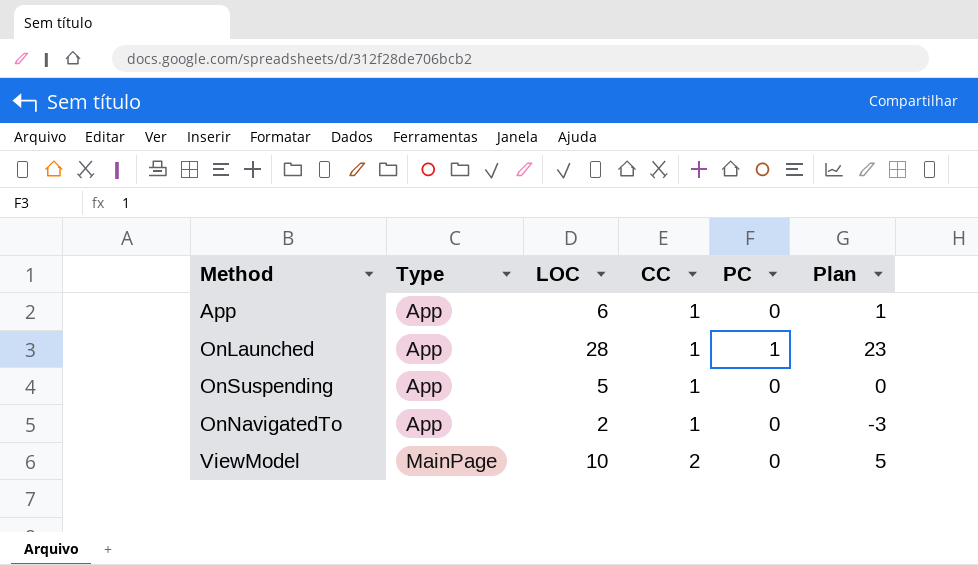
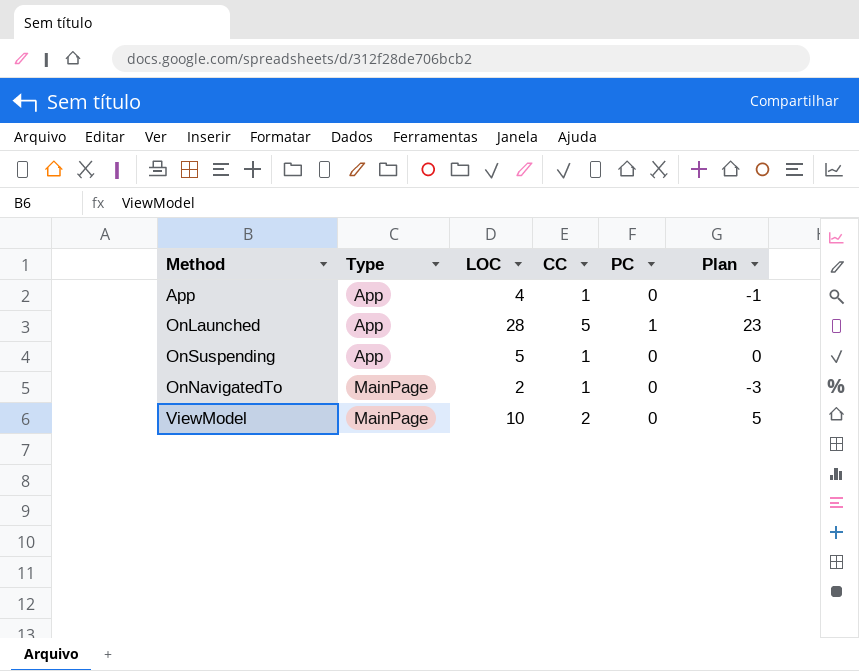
App | LOC: 6 -> 4
App | Plan: 1 -> -1
OnLaunched | CC: 1 -> 5
OnNavigatedTo | Type: App -> MainPage

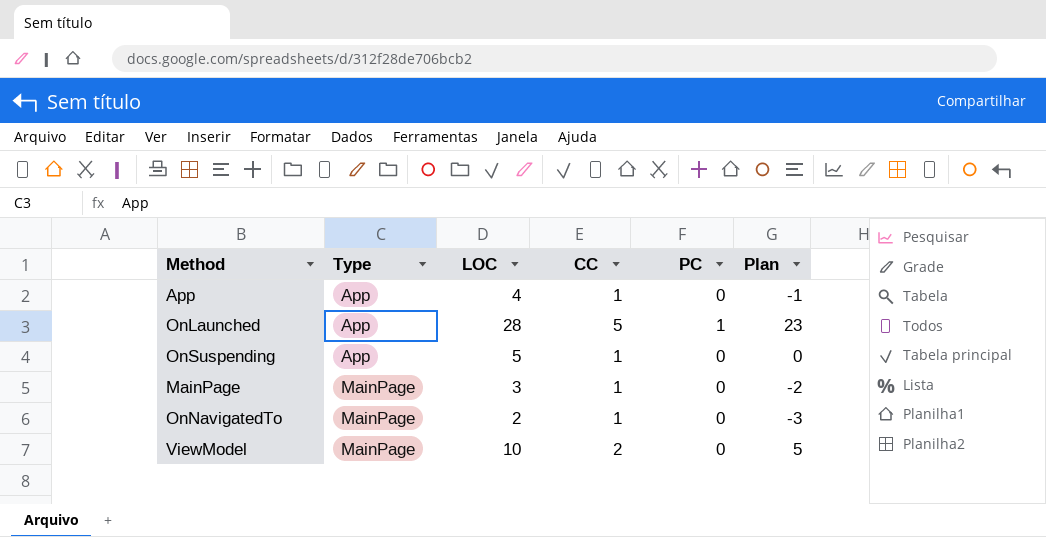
row MainPage: none -> MainPage | 3 | 1 | 0 | -2

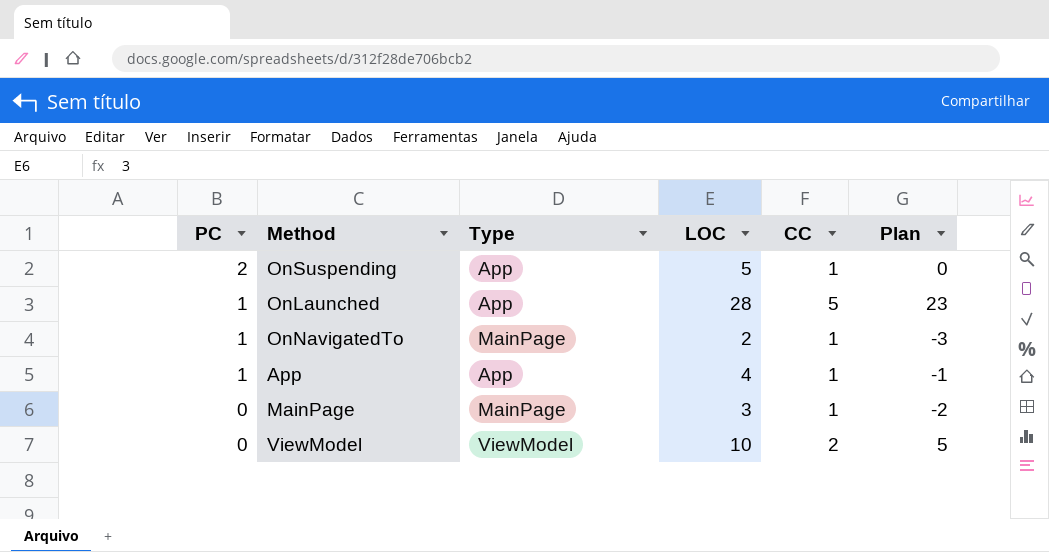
row order: Type ascending -> PC descending
column PC | position: 5 -> 1
OnSuspending | PC: 0 -> 2
OnNavigatedTo | PC: 0 -> 1
App | PC: 0 -> 1
ViewModel | Type: MainPage -> ViewModel

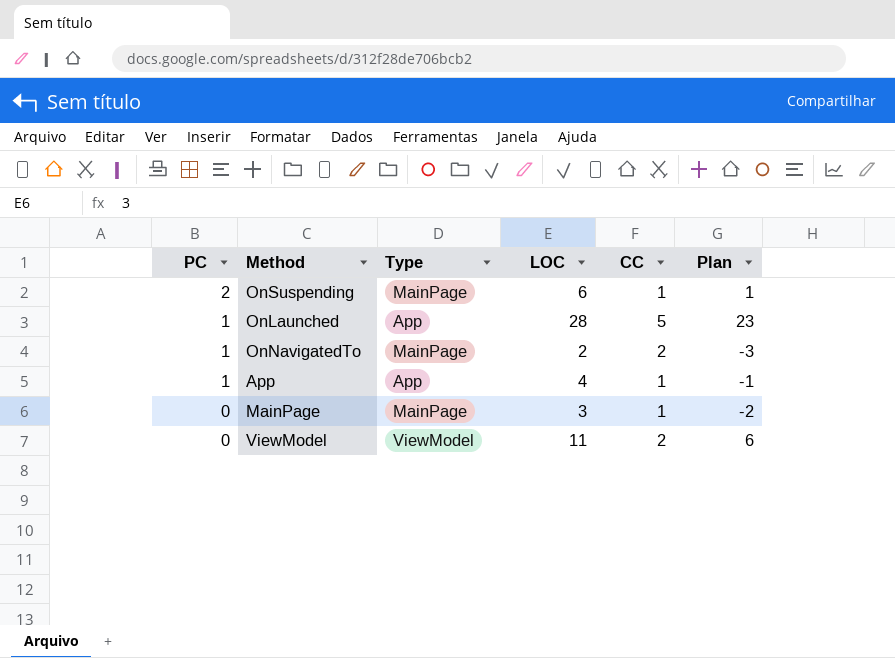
OnSuspending | Type: App -> MainPage
OnSuspending | LOC: 5 -> 6
OnSuspending | Plan: 0 -> 1
OnNavigatedTo | CC: 1 -> 2
ViewModel | LOC: 10 -> 11
ViewModel | Plan: 5 -> 6

